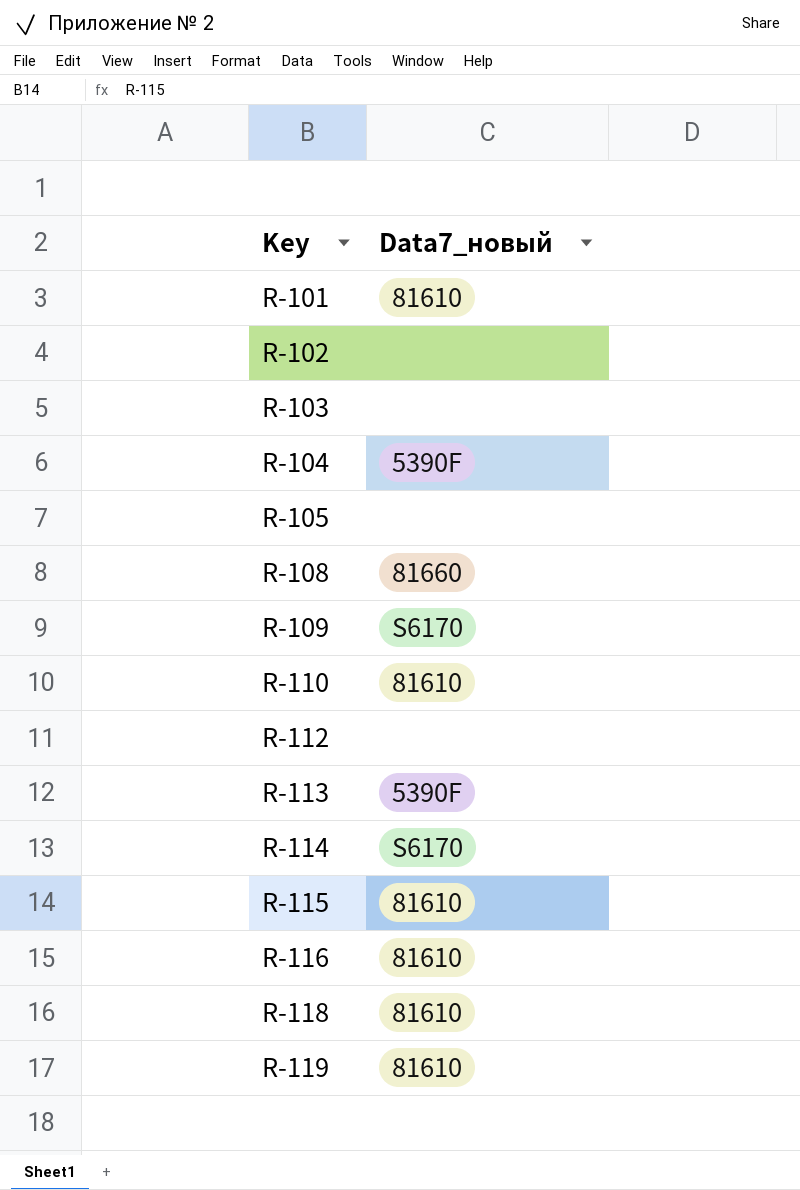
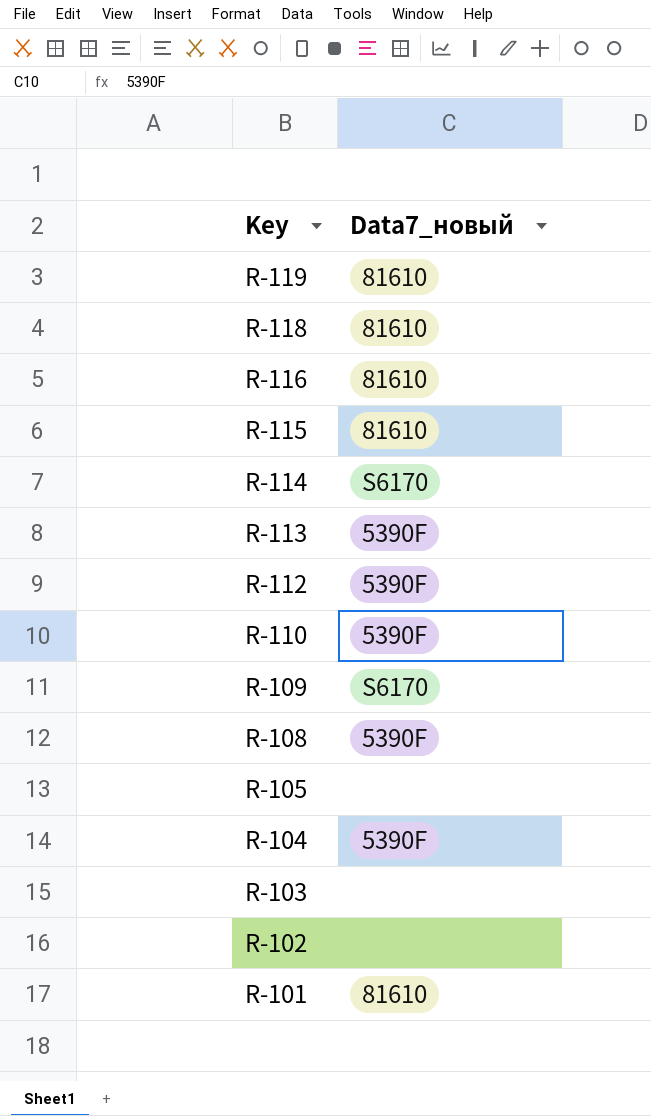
row order: Key ascending -> Key descending
R-112 | Data7_новый: none -> 5390F
R-110 | Data7_новый: 81610 -> 5390F
R-108 | Data7_новый: 81660 -> 5390F

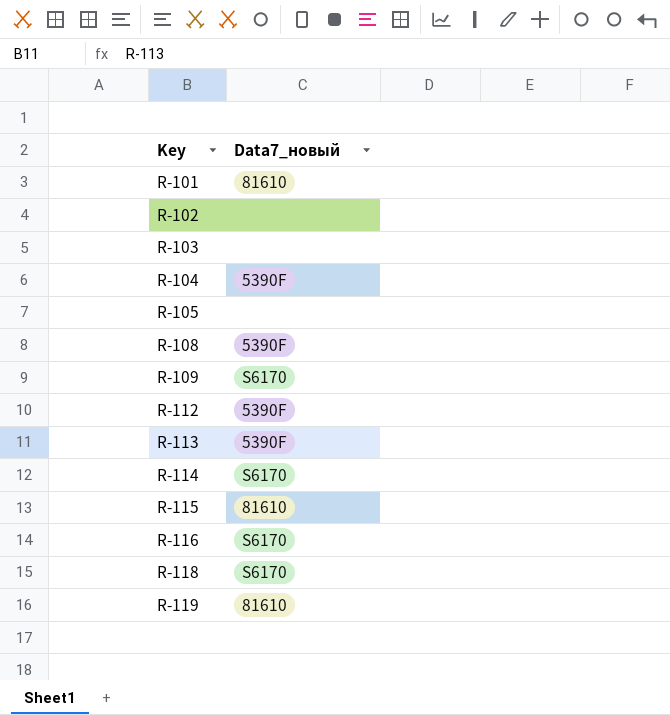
row order: Key descending -> Key ascending
row R-110: 5390F -> none
R-116 | Data7_новый: 81610 -> S6170
R-118 | Data7_новый: 81610 -> S6170

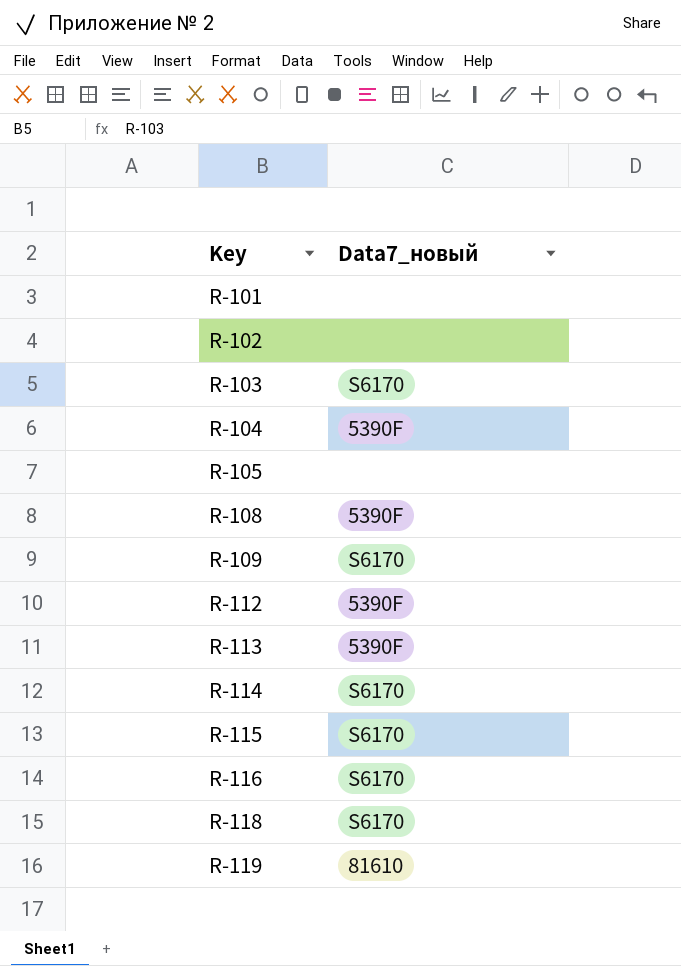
R-101 | Data7_новый: 81610 -> none
R-103 | Data7_новый: none -> S6170
R-115 | Data7_новый: 81610 -> S6170

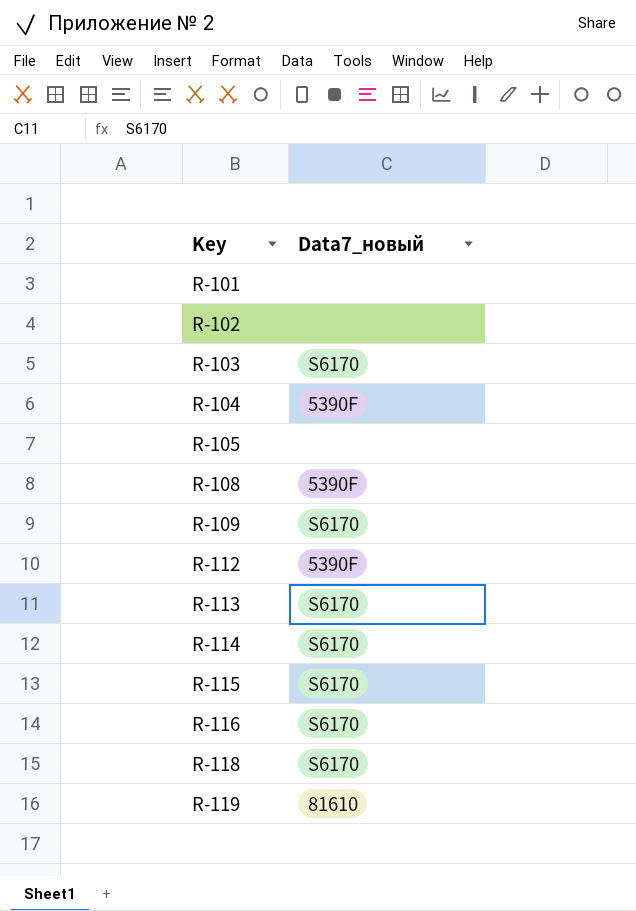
R-113 | Data7_новый: 5390F -> S6170

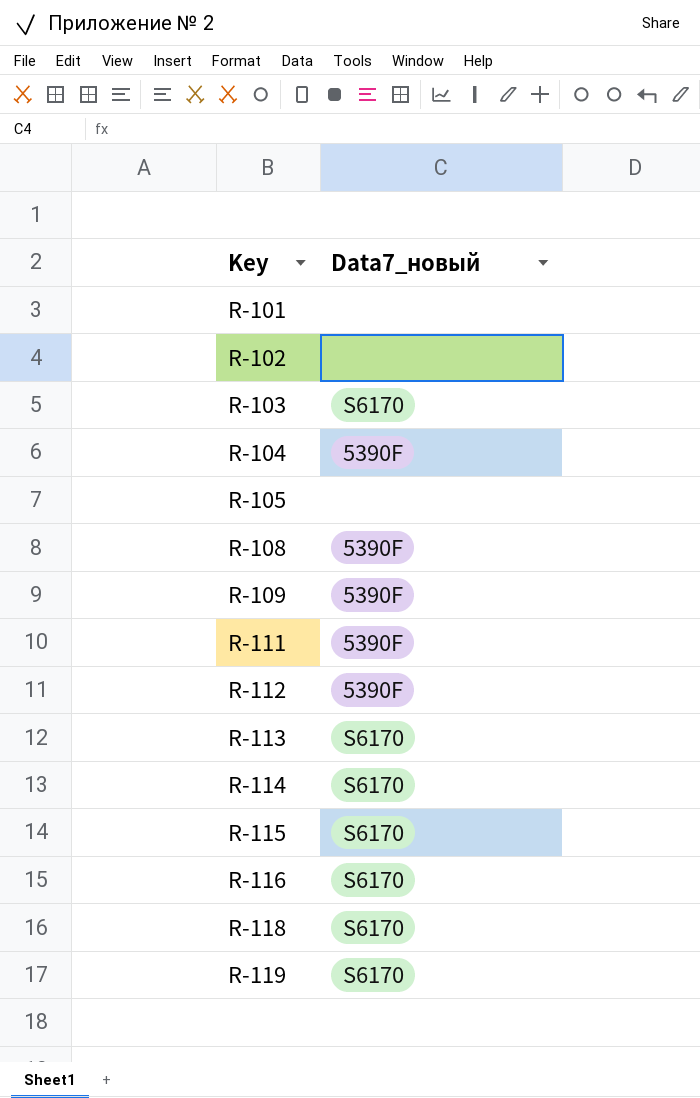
R-109 | Data7_новый: S6170 -> 5390F
row R-111: none -> 5390F
R-119 | Data7_новый: 81610 -> S6170

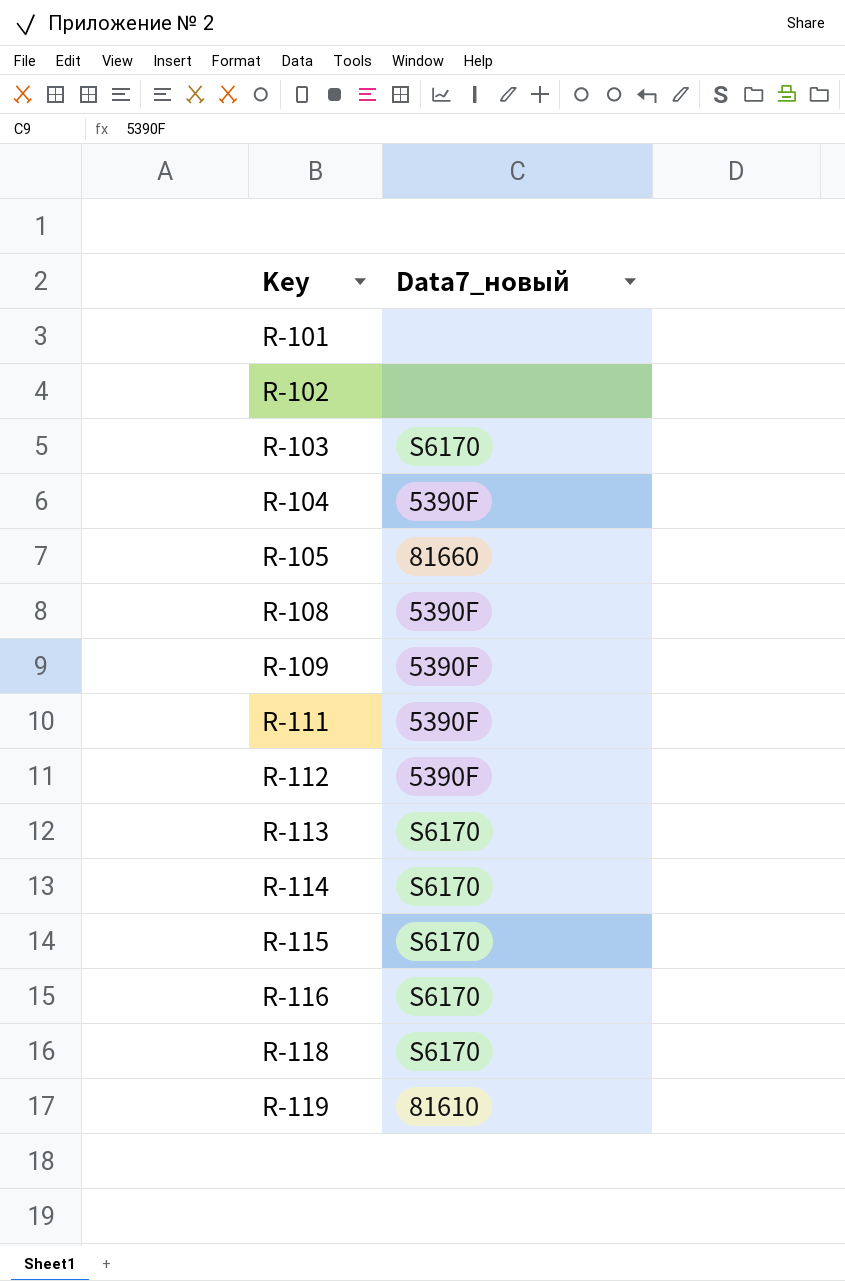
R-105 | Data7_новый: none -> 81660
R-119 | Data7_новый: S6170 -> 81610

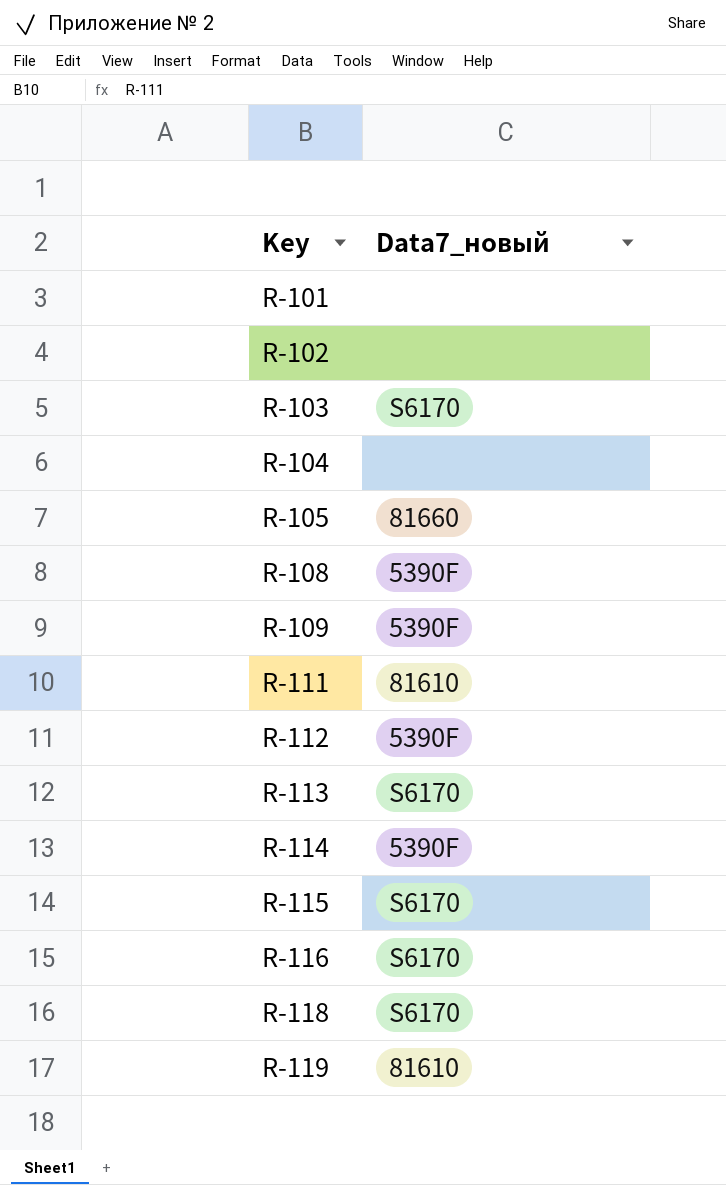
R-104 | Data7_новый: 5390F -> none
R-111 | Data7_новый: 5390F -> 81610
R-114 | Data7_новый: S6170 -> 5390F

